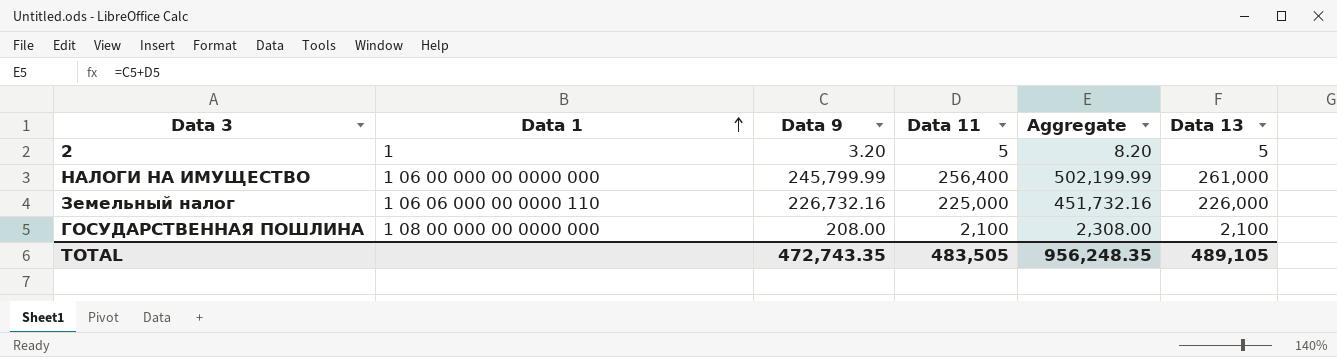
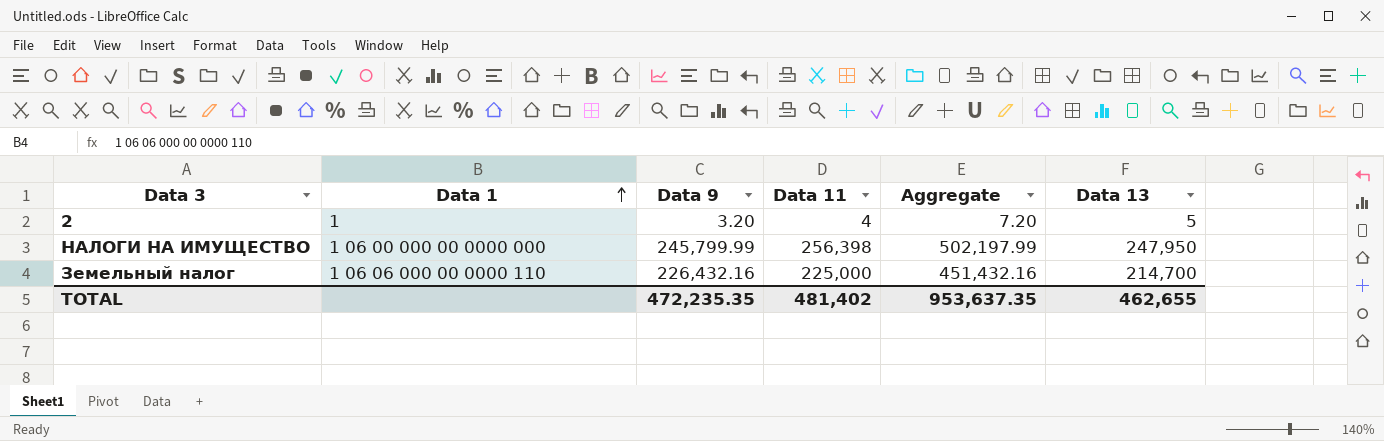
row ГОСУДАРСТВЕННАЯ ПОШЛИНА: 1 08 00 000 00 0000 000 | 208.00 | 2,100 | 2,308.00 | 2,100 -> none
2 | Data 11: 5 -> 4
2 | Aggregate: 8.20 -> 7.20
НАЛОГИ НА ИМУЩЕСТВО | Data 11: 256,400 -> 256,398
НАЛОГИ НА ИМУЩЕСТВО | Aggregate: 502,199.99 -> 502,197.99
НАЛОГИ НА ИМУЩЕСТВО | Data 13: 261,000 -> 247,950
Земельный налог | Data 9: 226,732.16 -> 226,432.16
Земельный налог | Aggregate: 451,732.16 -> 451,432.16
Земельный налог | Data 13: 226,000 -> 214,700
TOTAL | Data 9: 472,743.35 -> 472,235.35
TOTAL | Data 11: 483,505 -> 481,402
TOTAL | Aggregate: 956,248.35 -> 953,637.35
TOTAL | Data 13: 489,105 -> 462,655

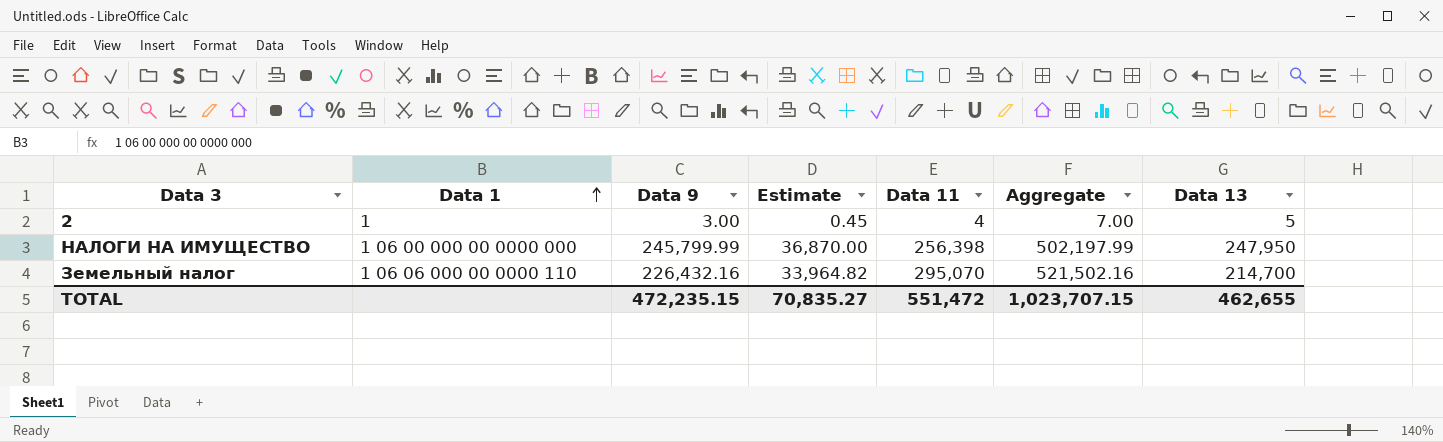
column Estimate | formula: none -> [Data 9] * 0.15
2 | Data 9: 3.20 -> 3.00
2 | Aggregate: 7.20 -> 7.00
Земельный налог | Data 11: 225,000 -> 295,070
Земельный налог | Aggregate: 451,432.16 -> 521,502.16
TOTAL | Data 9: 472,235.35 -> 472,235.15
TOTAL | Data 11: 481,402 -> 551,472
TOTAL | Aggregate: 953,637.35 -> 1,023,707.15

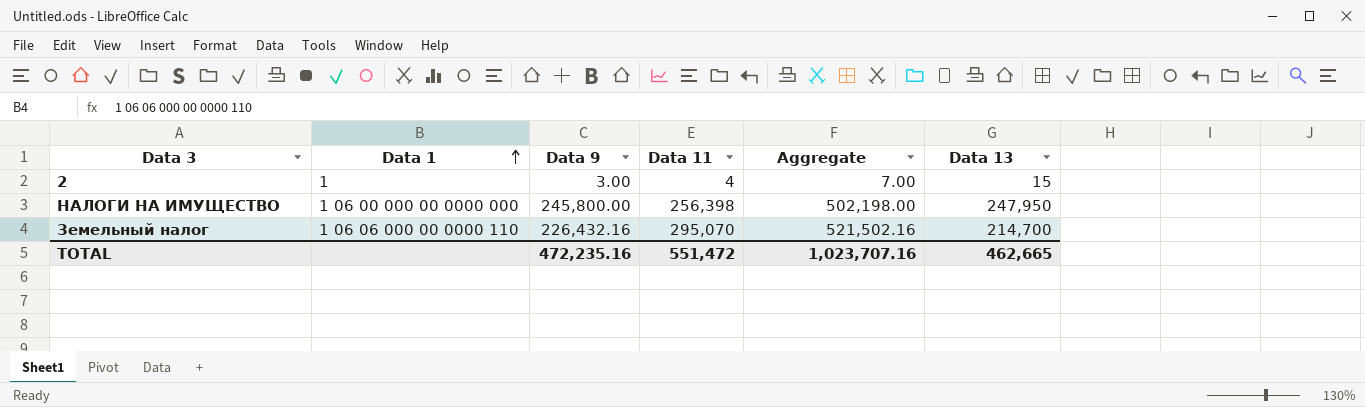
column Estimate | formula: [Data 9] * 0.15 -> none
2 | Data 13: 5 -> 15
НАЛОГИ НА ИМУЩЕСТВО | Data 9: 245,799.99 -> 245,800.00
НАЛОГИ НА ИМУЩЕСТВО | Aggregate: 502,197.99 -> 502,198.00
TOTAL | Data 9: 472,235.15 -> 472,235.16
TOTAL | Aggregate: 1,023,707.15 -> 1,023,707.16
TOTAL | Data 13: 462,655 -> 462,665

